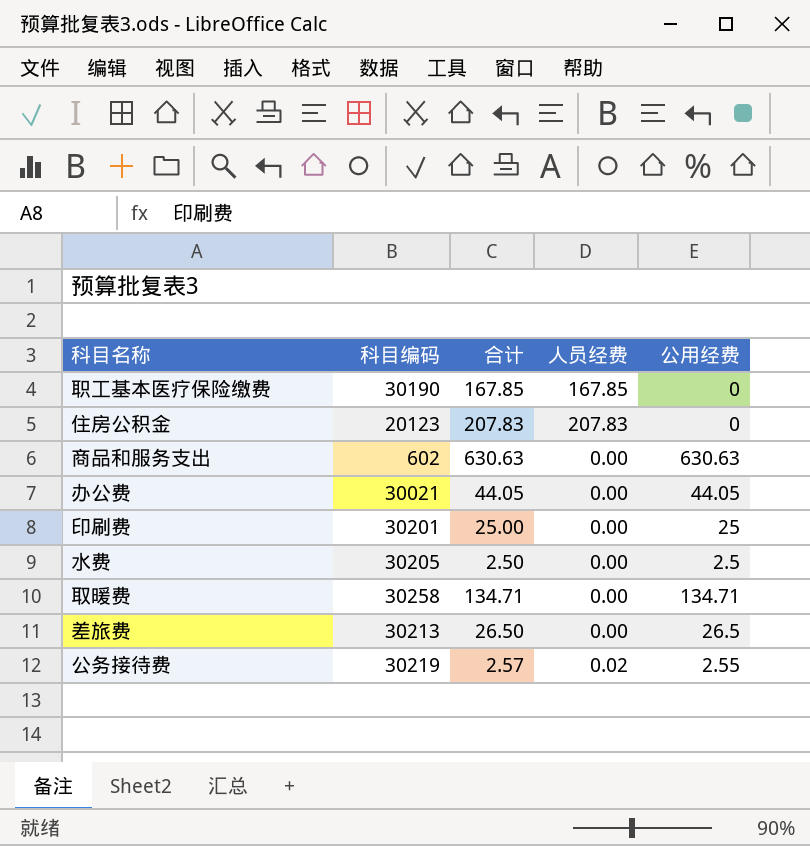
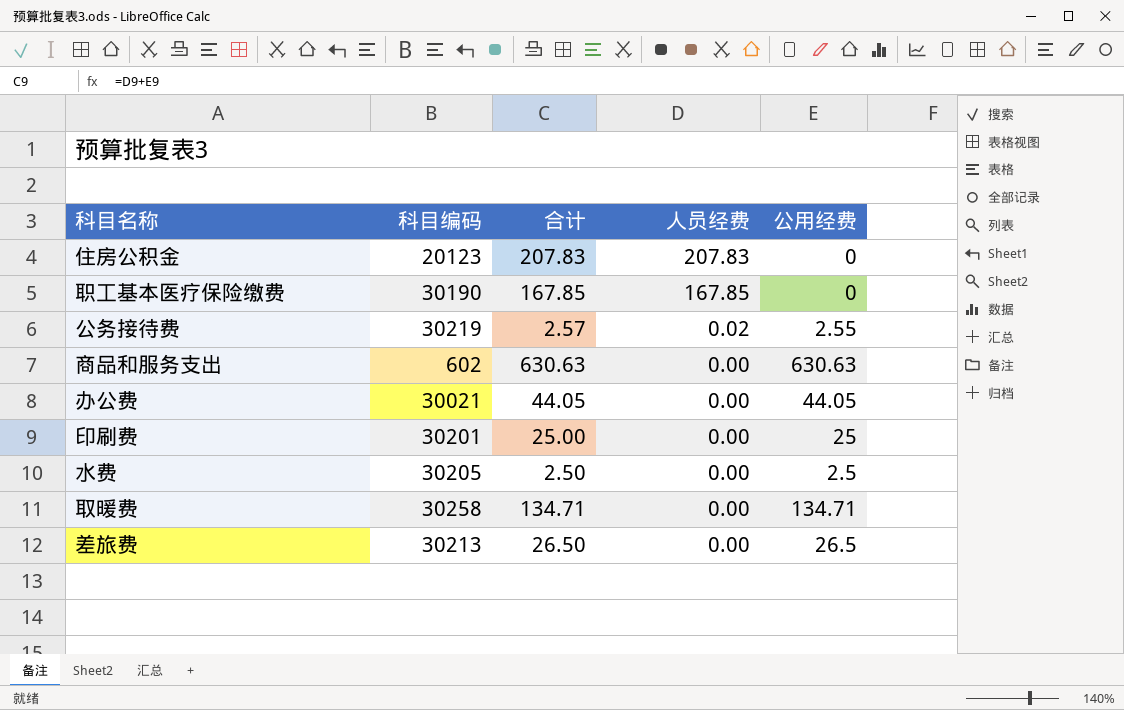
row order: none -> 人员经费 descending

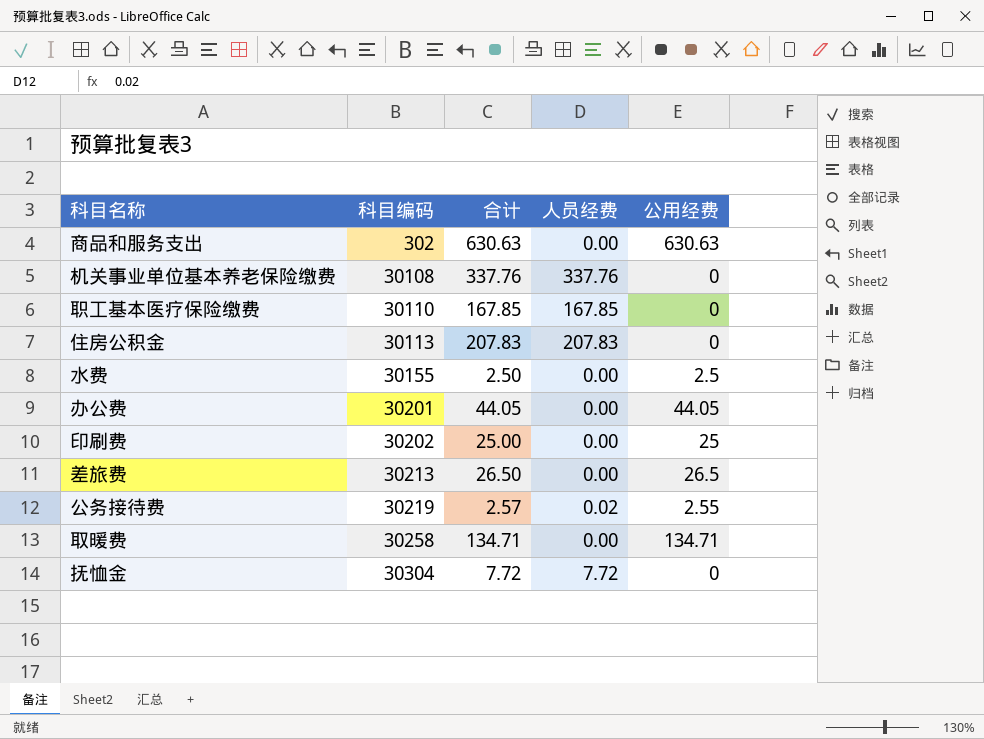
row order: 人员经费 descending -> 科目编码 ascending
商品和服务支出 | 科目编码: 602 -> 302
row 机关事业单位基本养老保险缴费: none -> 30108 | 337.76 | 337.76 | 0
职工基本医疗保险缴费 | 科目编码: 30190 -> 30110
住房公积金 | 科目编码: 20123 -> 30113
水费 | 科目编码: 30205 -> 30155
办公费 | 科目编码: 30021 -> 30201
印刷费 | 科目编码: 30201 -> 30202
row 抚恤金: none -> 30304 | 7.72 | 7.72 | 0

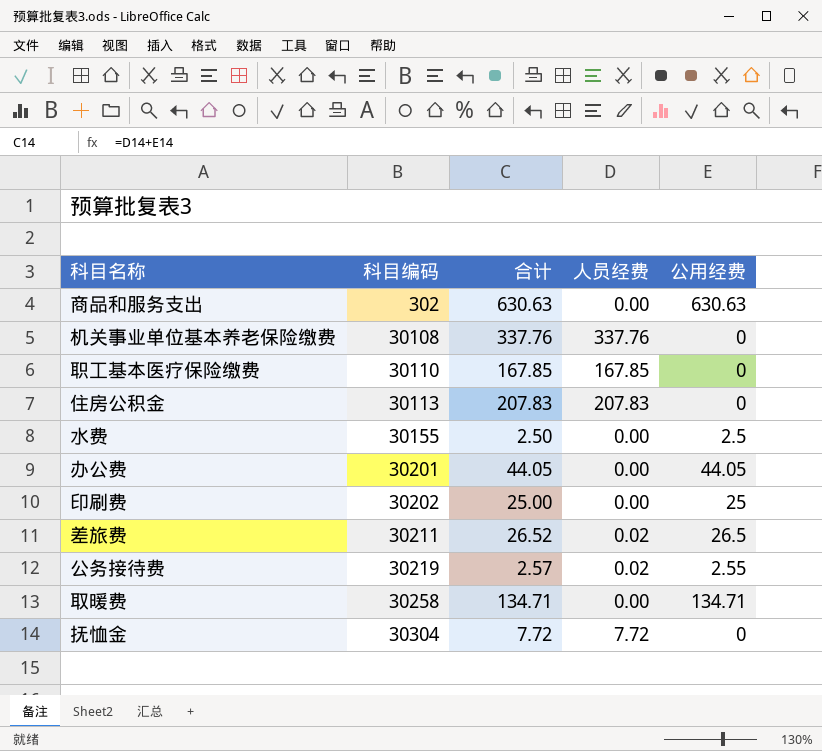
差旅费 | 科目编码: 30213 -> 30211
差旅费 | 合计: 26.50 -> 26.52
差旅费 | 人员经费: 0.00 -> 0.02

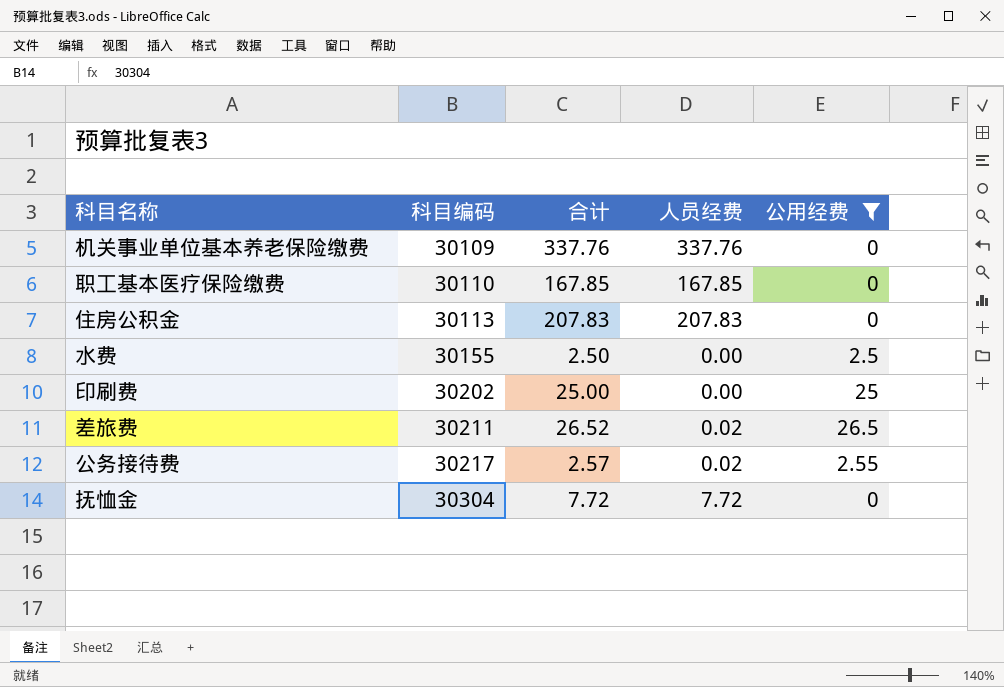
filter: none -> 公用经费 <= 26.5
机关事业单位基本养老保险缴费 | 科目编码: 30108 -> 30109
公务接待费 | 科目编码: 30219 -> 30217

